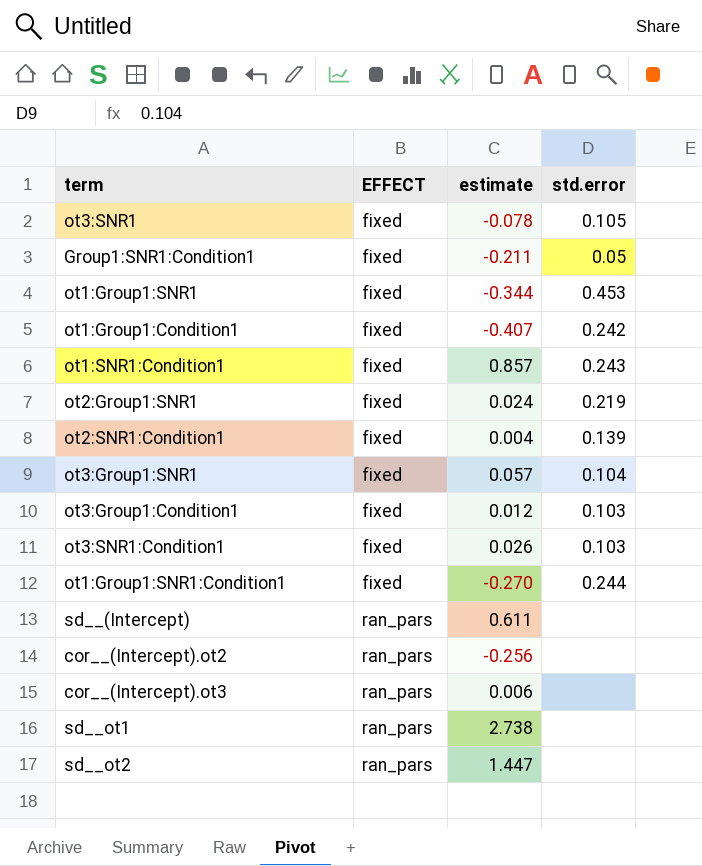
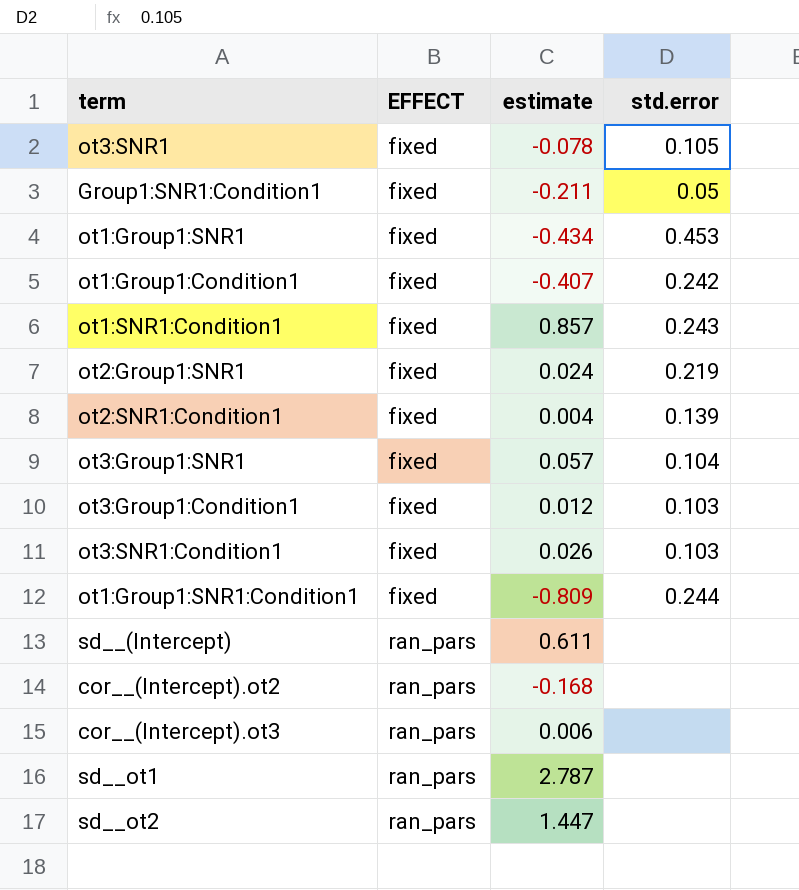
ot1:Group1:SNR1 | estimate: -0.344 -> -0.434
ot1:Group1:SNR1:Condition1 | estimate: -0.270 -> -0.809
cor__(Intercept).ot2 | estimate: -0.256 -> -0.168
sd__ot1 | estimate: 2.738 -> 2.787

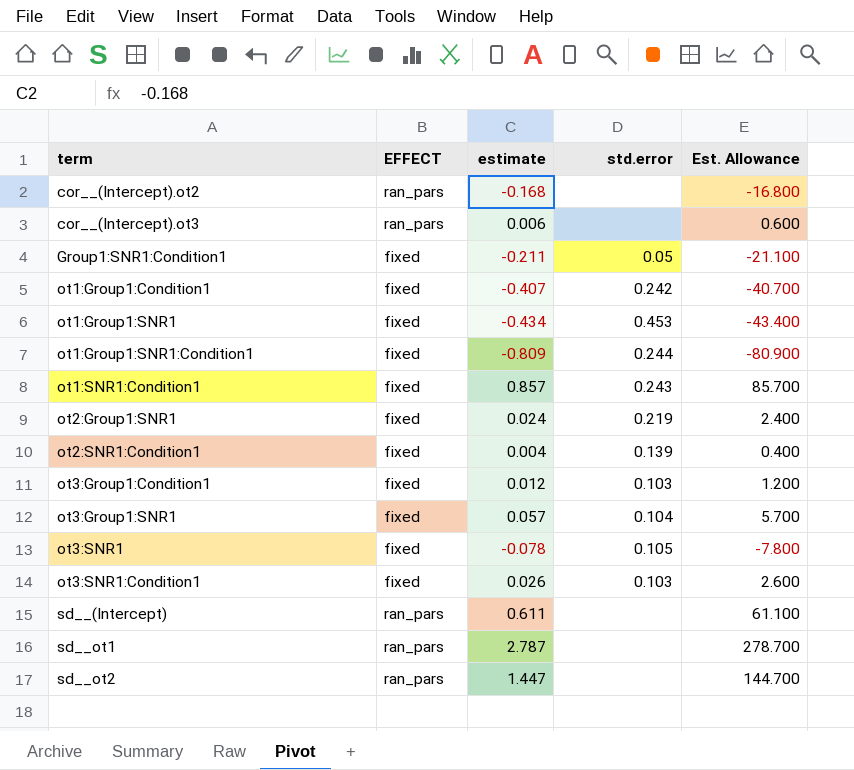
row order: EFFECT ascending -> term ascending
column Est. Allowance | formula: none -> [estimate] * 100

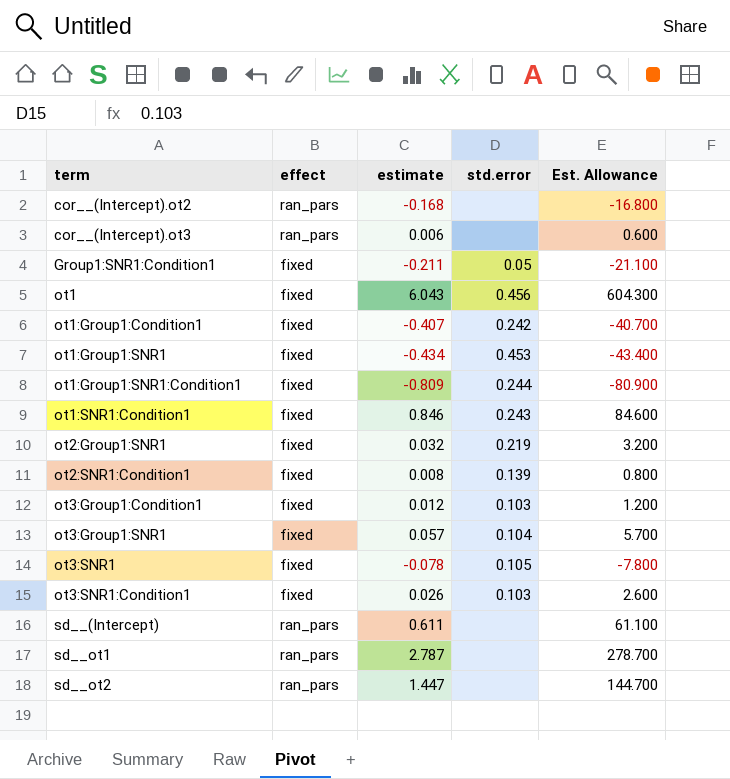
column name: EFFECT -> effect
row ot1: none -> fixed | 6.043 | 0.456 | 604.300
ot1:SNR1:Condition1 | estimate: 0.857 -> 0.846
ot1:SNR1:Condition1 | Est. Allowance: 85.700 -> 84.600
ot2:Group1:SNR1 | estimate: 0.024 -> 0.032
ot2:Group1:SNR1 | Est. Allowance: 2.400 -> 3.200
ot2:SNR1:Condition1 | estimate: 0.004 -> 0.008
ot2:SNR1:Condition1 | Est. Allowance: 0.400 -> 0.800

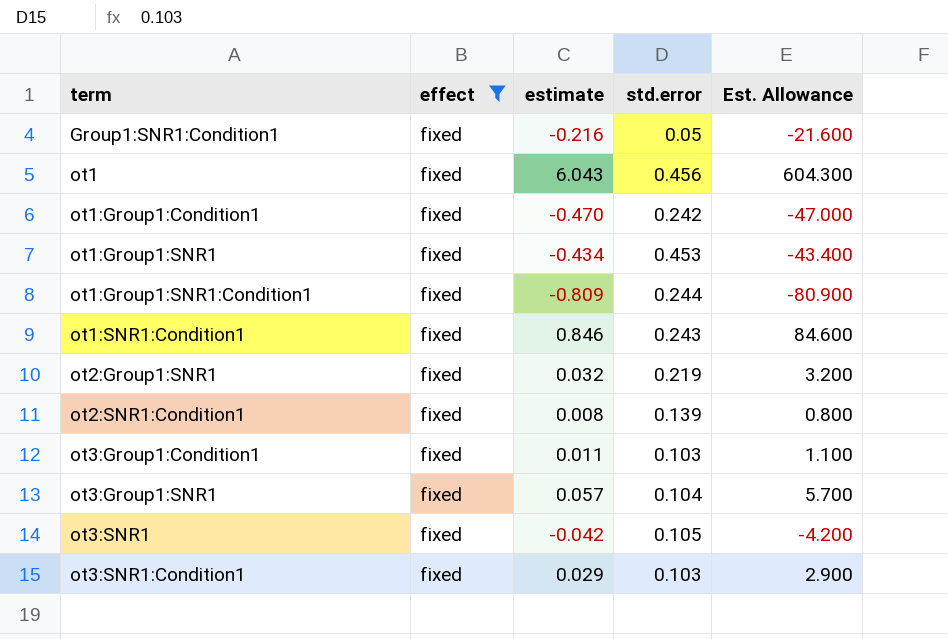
filter: none -> effect = fixed
Group1:SNR1:Condition1 | estimate: -0.211 -> -0.216
Group1:SNR1:Condition1 | Est. Allowance: -21.100 -> -21.600
ot1:Group1:Condition1 | estimate: -0.407 -> -0.470
ot1:Group1:Condition1 | Est. Allowance: -40.700 -> -47.000
ot3:Group1:Condition1 | estimate: 0.012 -> 0.011
ot3:Group1:Condition1 | Est. Allowance: 1.200 -> 1.100
ot3:SNR1 | estimate: -0.078 -> -0.042
ot3:SNR1 | Est. Allowance: -7.800 -> -4.200
ot3:SNR1:Condition1 | estimate: 0.026 -> 0.029
ot3:SNR1:Condition1 | Est. Allowance: 2.600 -> 2.900

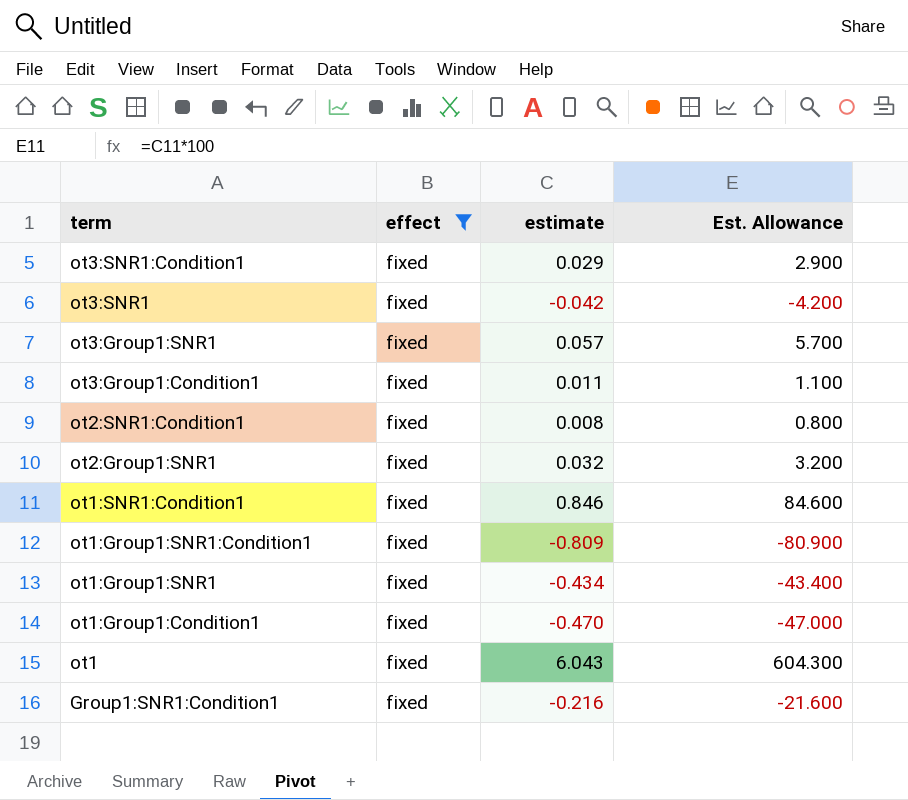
row order: term ascending -> term descending
column std.error | position: 4 -> none

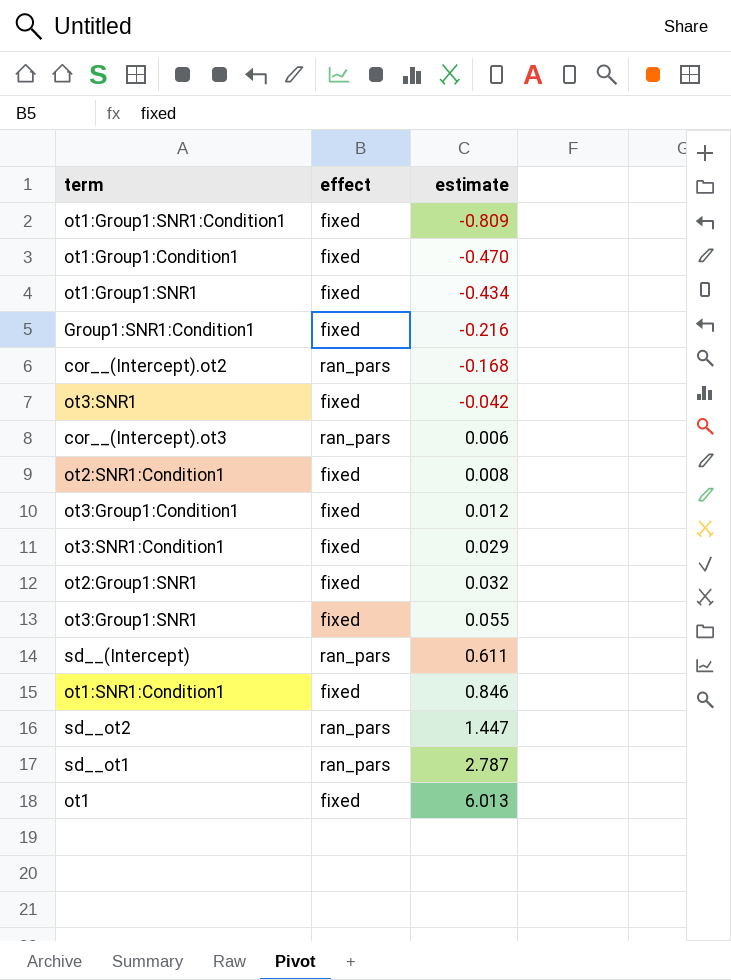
filter: effect = fixed -> none
row order: term descending -> estimate ascending
column Est. Allowance | formula: [estimate] * 100 -> none
ot3:Group1:Condition1 | estimate: 0.011 -> 0.012
ot3:Group1:SNR1 | estimate: 0.057 -> 0.055
ot1 | estimate: 6.043 -> 6.013

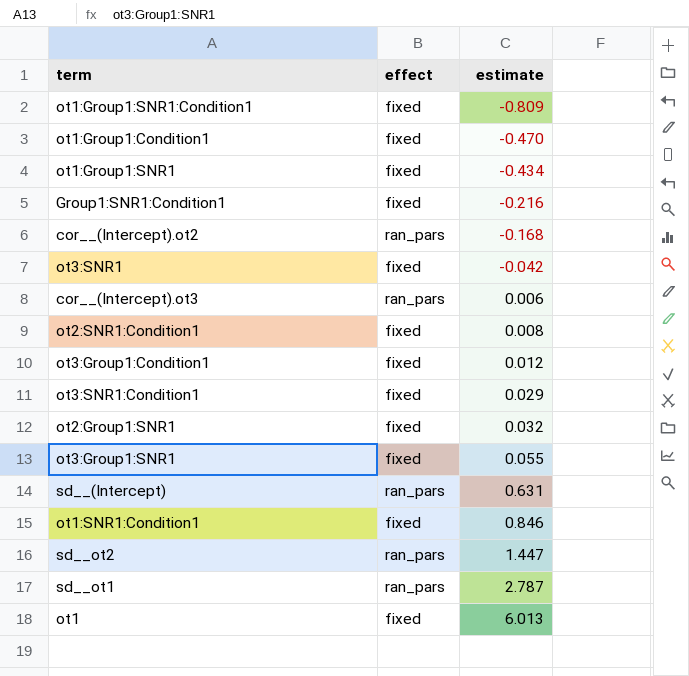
sd__(Intercept) | estimate: 0.611 -> 0.631

